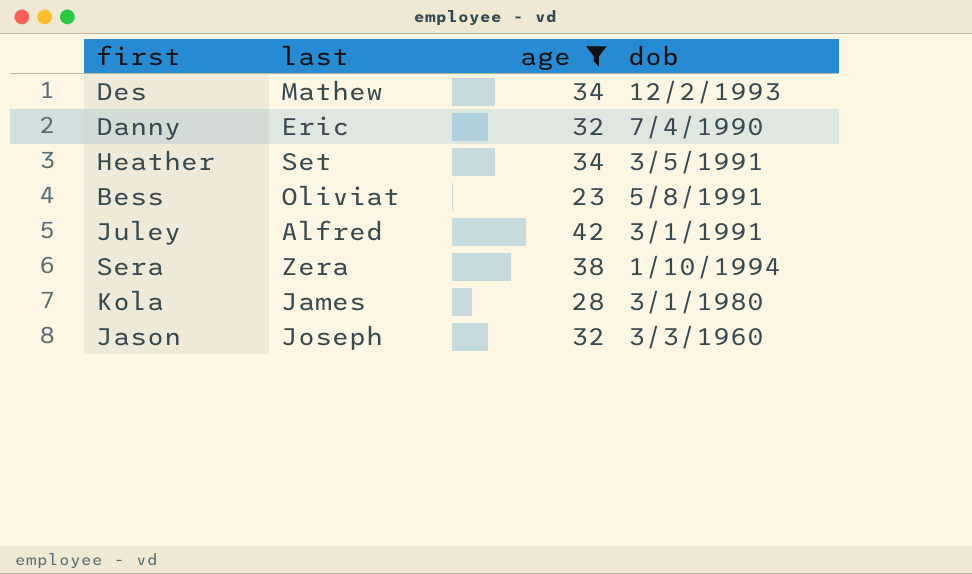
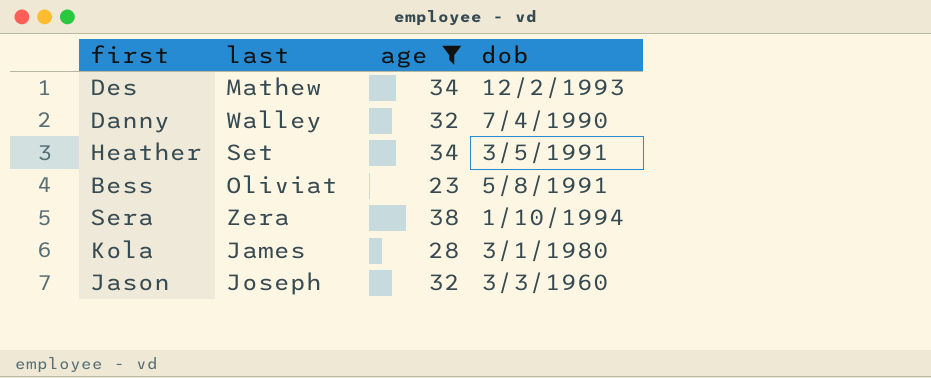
row Juley: Alfred | 42 | 3/1/1991 -> none
Danny | last: Eric -> Walley

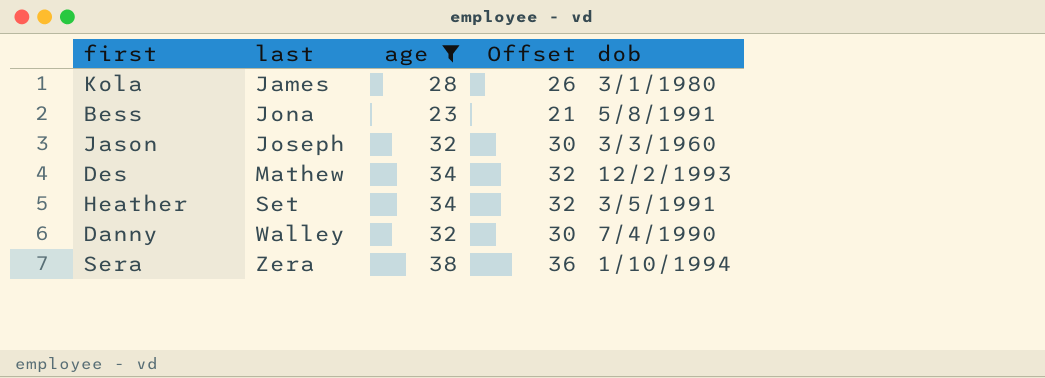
row order: none -> last ascending
column Offset | formula: none -> [age] - 2
Bess | last: Oliviat -> Jona

